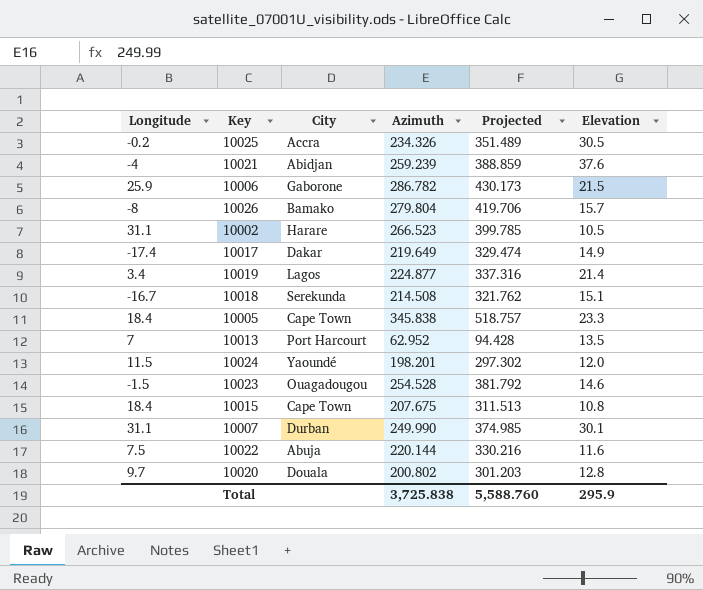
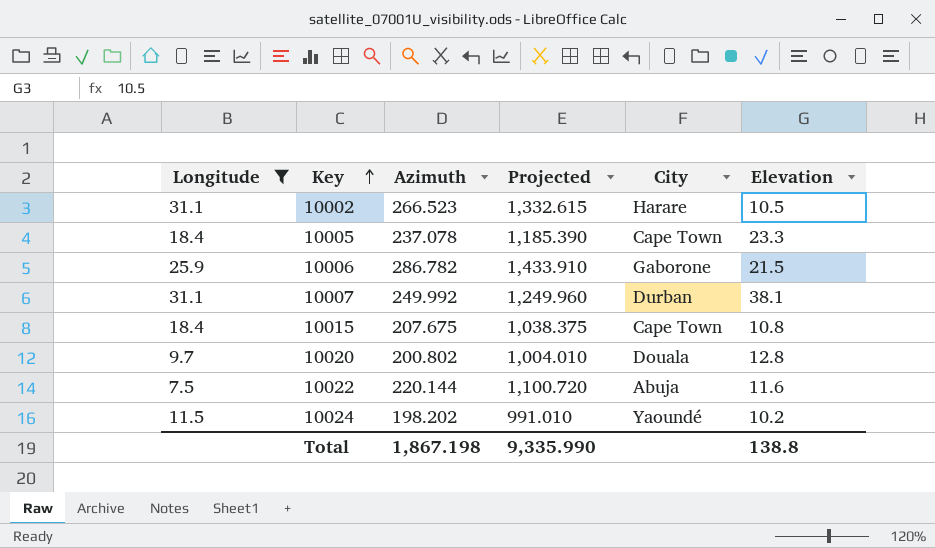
filter: none -> Longitude >= 7.5
row order: none -> Key ascending
column Projected | formula: [Azimuth] * 1.5 -> [Azimuth] * 5
column City | position: 3 -> 5
10005 | Azimuth: 345.838 -> 237.078
10007 | Azimuth: 249.990 -> 249.992
10007 | Elevation: 30.1 -> 38.1
10024 | Azimuth: 198.201 -> 198.202
10024 | Elevation: 12.0 -> 10.2
Total | Azimuth: 3,725.838 -> 1,867.198
Total | Projected: 5,588.760 -> 9,335.990
Total | Elevation: 295.9 -> 138.8

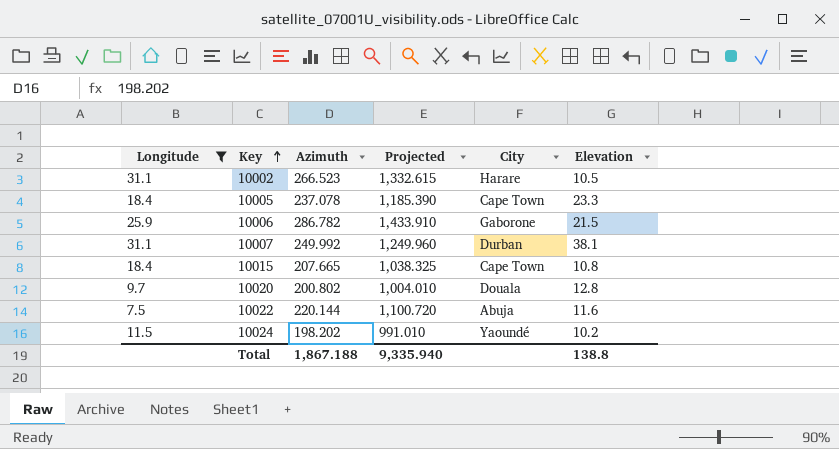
10015 | Azimuth: 207.675 -> 207.665
10015 | Projected: 1,038.375 -> 1,038.325
Total | Azimuth: 1,867.198 -> 1,867.188
Total | Projected: 9,335.990 -> 9,335.940

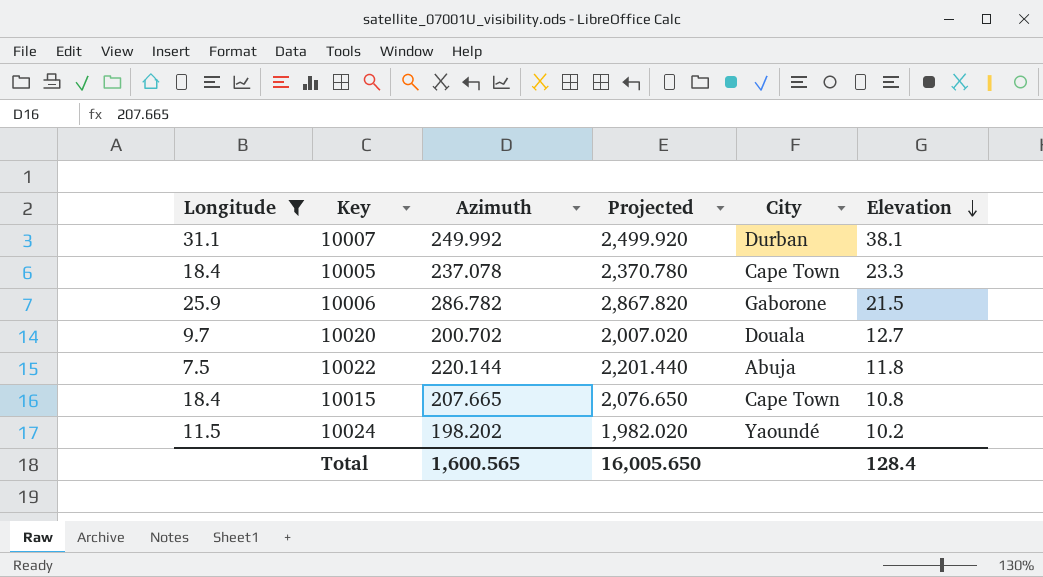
row order: Key ascending -> Elevation descending
column Projected | formula: [Azimuth] * 5 -> [Azimuth] * 10
row 10002: 31.1 | 266.523 | 1,332.615 | Harare | 10.5 -> none
10020 | Azimuth: 200.802 -> 200.702
10020 | Elevation: 12.8 -> 12.7
10022 | Elevation: 11.6 -> 11.8
Total | Azimuth: 1,867.188 -> 1,600.565
Total | Projected: 9,335.940 -> 16,005.650
Total | Elevation: 138.8 -> 128.4

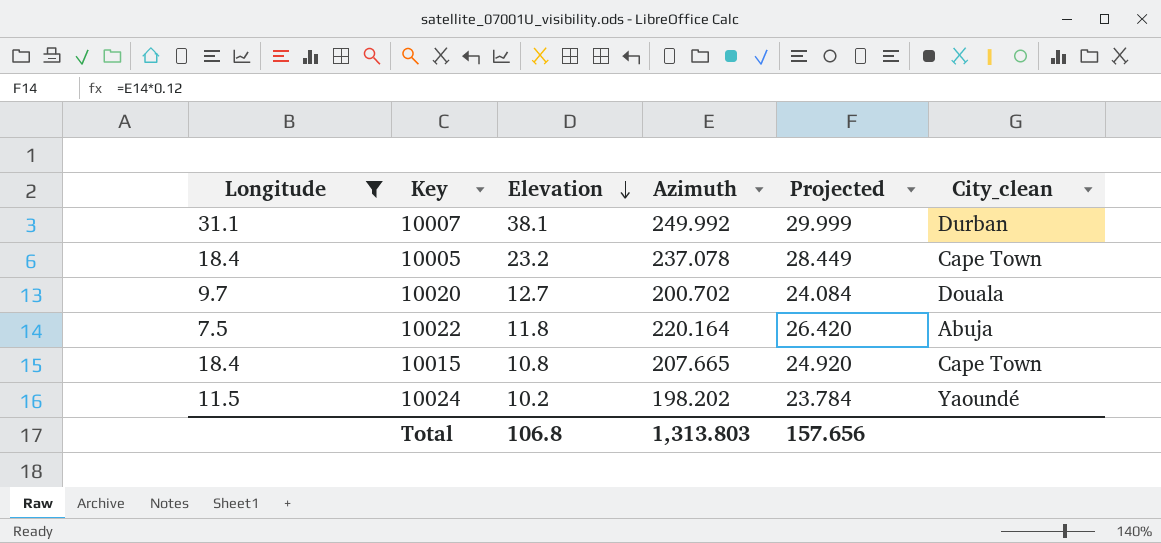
column Elevation | position: 6 -> 3
column Projected | formula: [Azimuth] * 10 -> [Azimuth] * 0.12
column name: City -> City_clean
row 10006: 25.9 | 286.782 | 2,867.820 | Gaborone | 21.5 -> none
10005 | Elevation: 23.3 -> 23.2
10022 | Azimuth: 220.144 -> 220.164
Total | Elevation: 128.4 -> 106.8
Total | Azimuth: 1,600.565 -> 1,313.803
Total | Projected: 16,005.650 -> 157.656

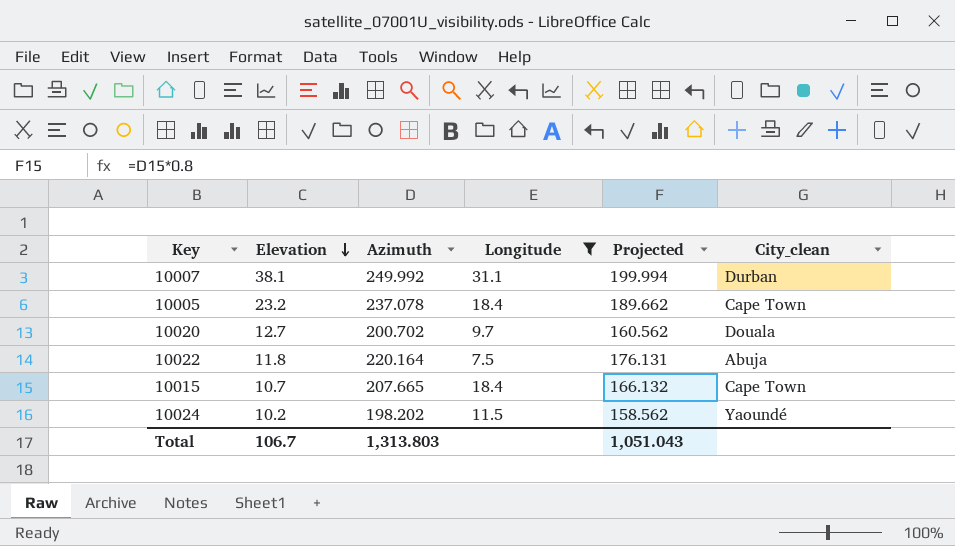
column Longitude | position: 1 -> 4
column Projected | formula: [Azimuth] * 0.12 -> [Azimuth] * 0.8
10015 | Elevation: 10.8 -> 10.7
Total | Elevation: 106.8 -> 106.7
Total | Projected: 157.656 -> 1,051.043

